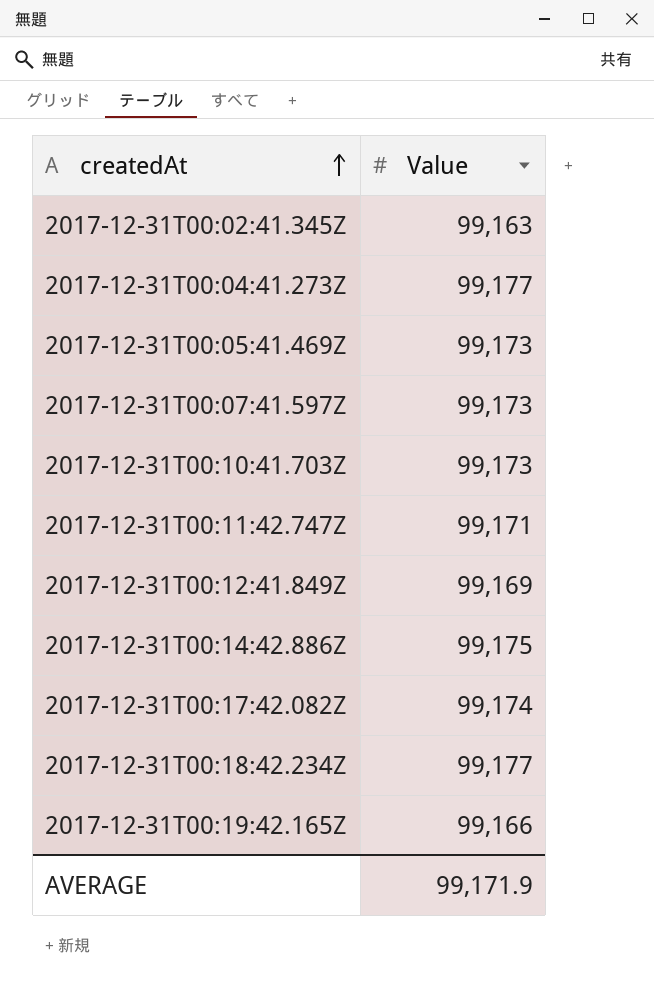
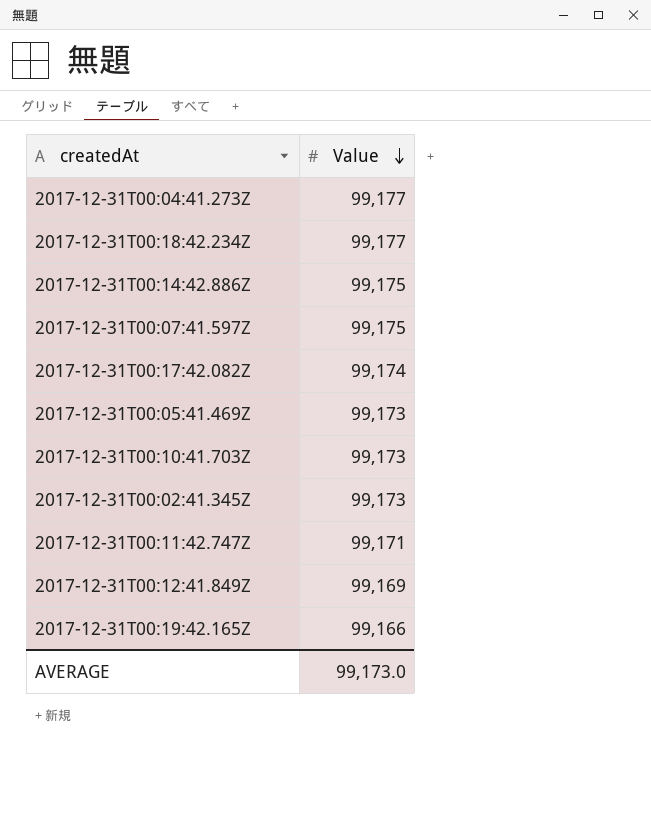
row order: createdAt ascending -> Value descending
2017-12-31T00:07:41.597Z | Value: 99,173 -> 99,175
2017-12-31T00:02:41.345Z | Value: 99,163 -> 99,173
AVERAGE | Value: 99,171.9 -> 99,173.0

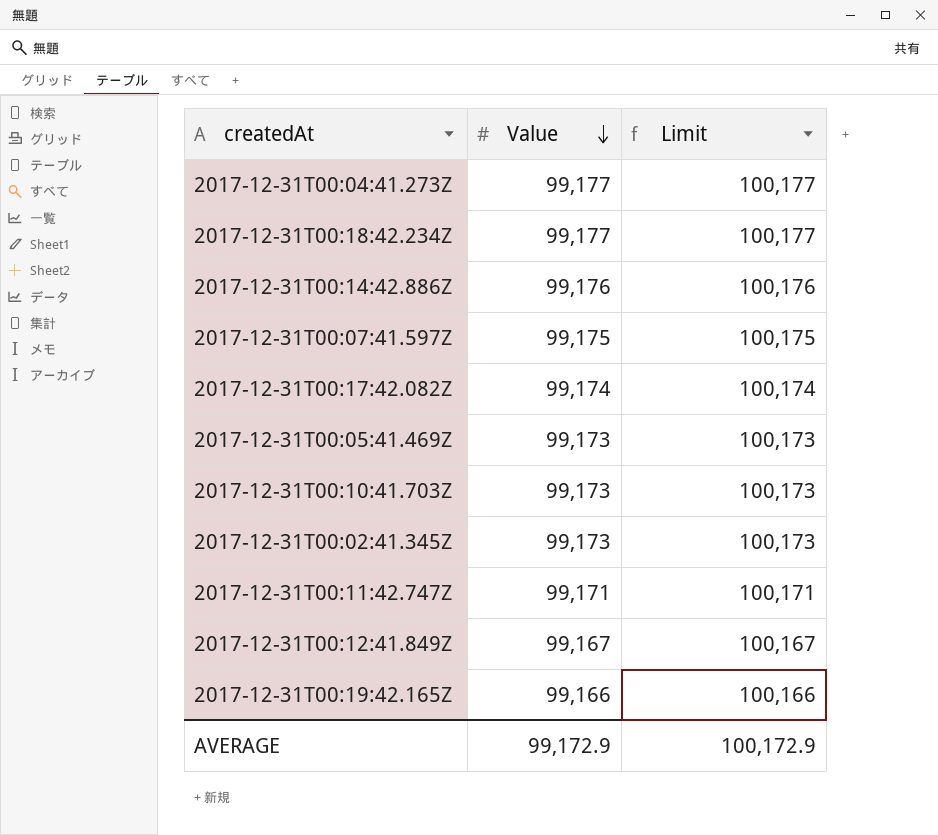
column Limit | formula: none -> [Value] + 1000
2017-12-31T00:14:42.886Z | Value: 99,175 -> 99,176
2017-12-31T00:12:41.849Z | Value: 99,169 -> 99,167
AVERAGE | Value: 99,173.0 -> 99,172.9

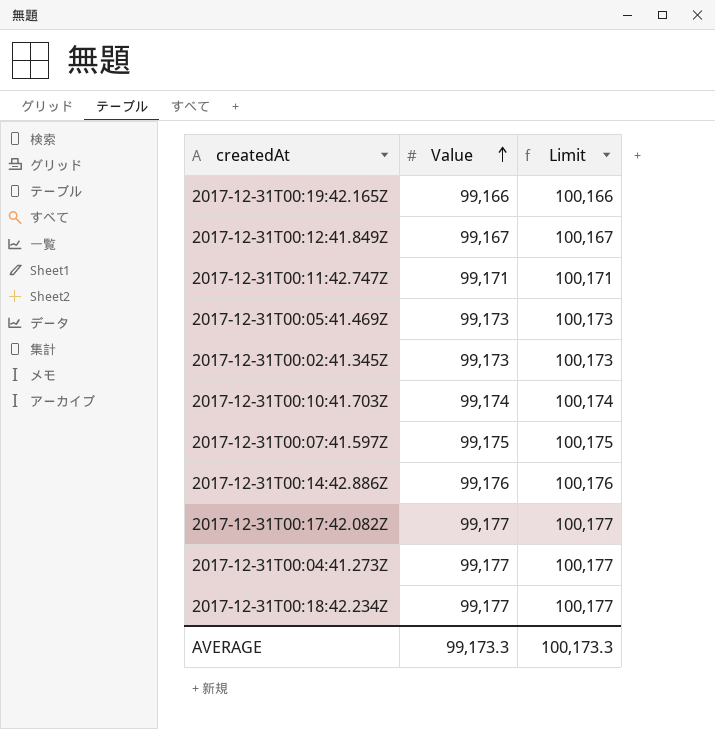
row order: Value descending -> Value ascending
2017-12-31T00:10:41.703Z | Value: 99,173 -> 99,174
2017-12-31T00:10:41.703Z | Limit: 100,173 -> 100,174
2017-12-31T00:17:42.082Z | Value: 99,174 -> 99,177
2017-12-31T00:17:42.082Z | Limit: 100,174 -> 100,177
AVERAGE | Value: 99,172.9 -> 99,173.3
AVERAGE | Limit: 100,172.9 -> 100,173.3

